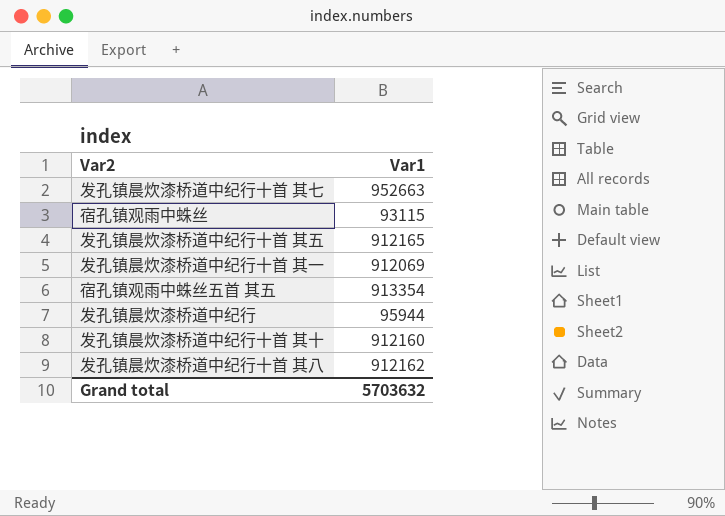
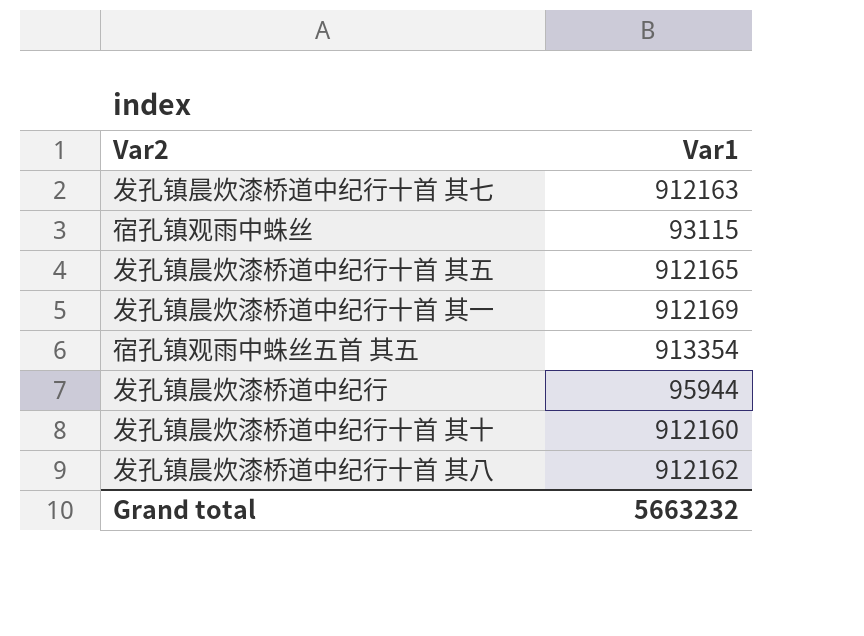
发孔镇晨炊漆桥道中纪行十首 其七 | Var1: 952663 -> 912163
发孔镇晨炊漆桥道中纪行十首 其一 | Var1: 912069 -> 912169
Grand total | Var1: 5703632 -> 5663232

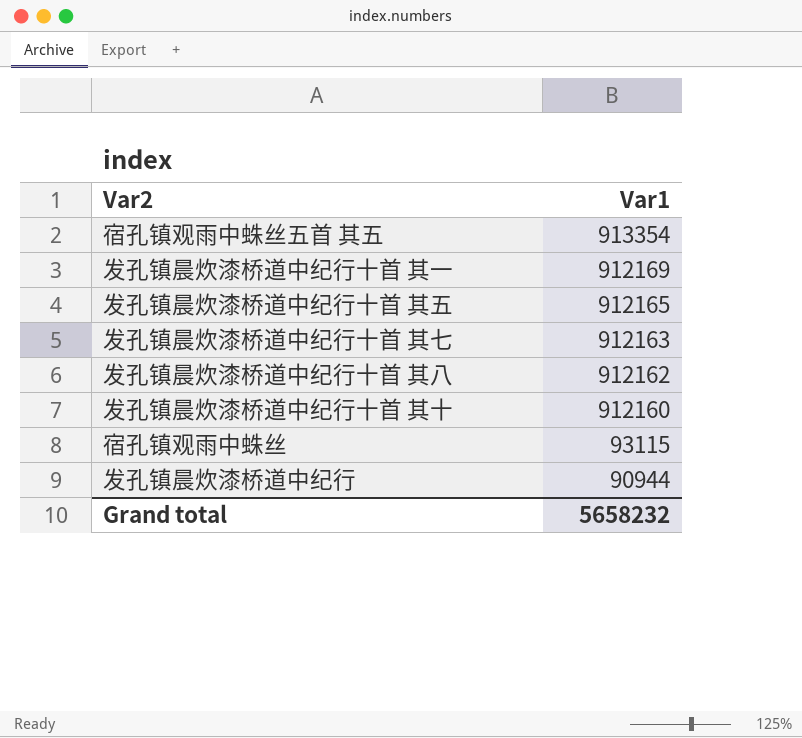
row order: none -> Var1 descending
发孔镇晨炊漆桥道中纪行 | Var1: 95944 -> 90944
Grand total | Var1: 5663232 -> 5658232

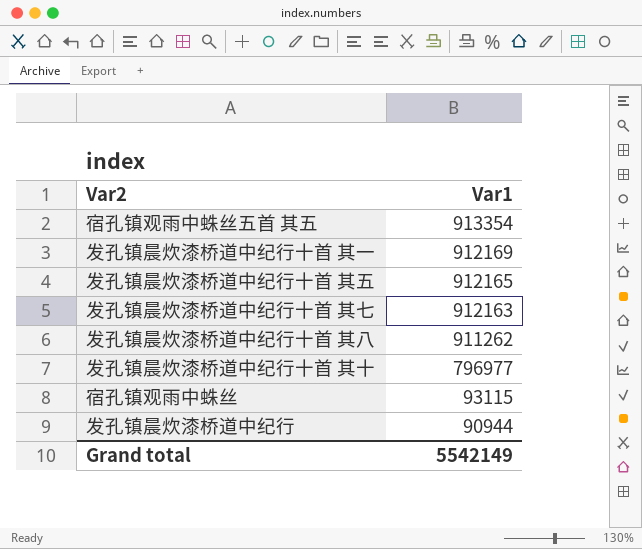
发孔镇晨炊漆桥道中纪行十首 其八 | Var1: 912162 -> 911262
发孔镇晨炊漆桥道中纪行十首 其十 | Var1: 912160 -> 796977
Grand total | Var1: 5658232 -> 5542149

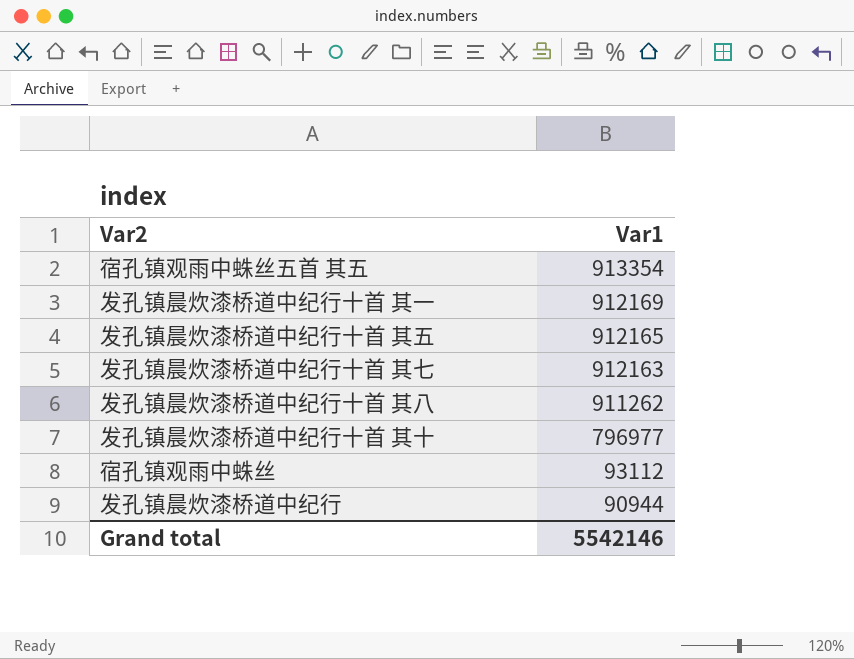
宿孔镇观雨中蛛丝 | Var1: 93115 -> 93112
Grand total | Var1: 5542149 -> 5542146

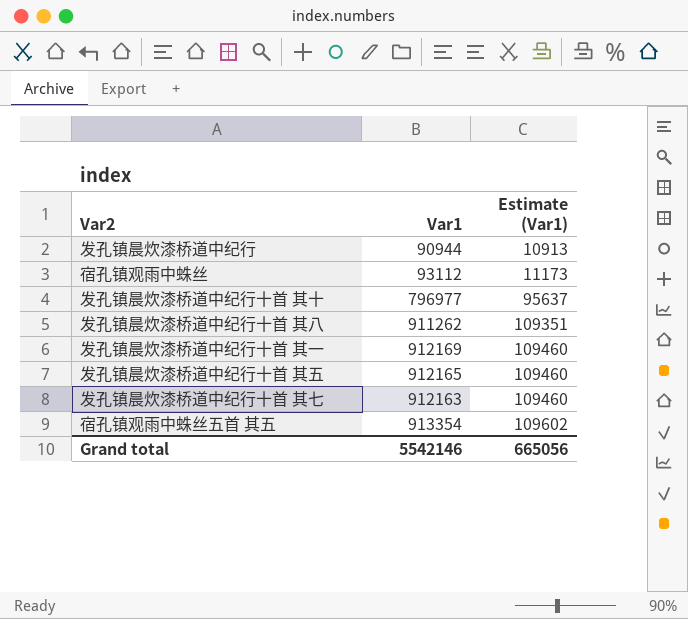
row order: Var1 descending -> Estimate (Var1) ascending
column Estimate (Var1) | formula: none -> [Var1] * 0.12

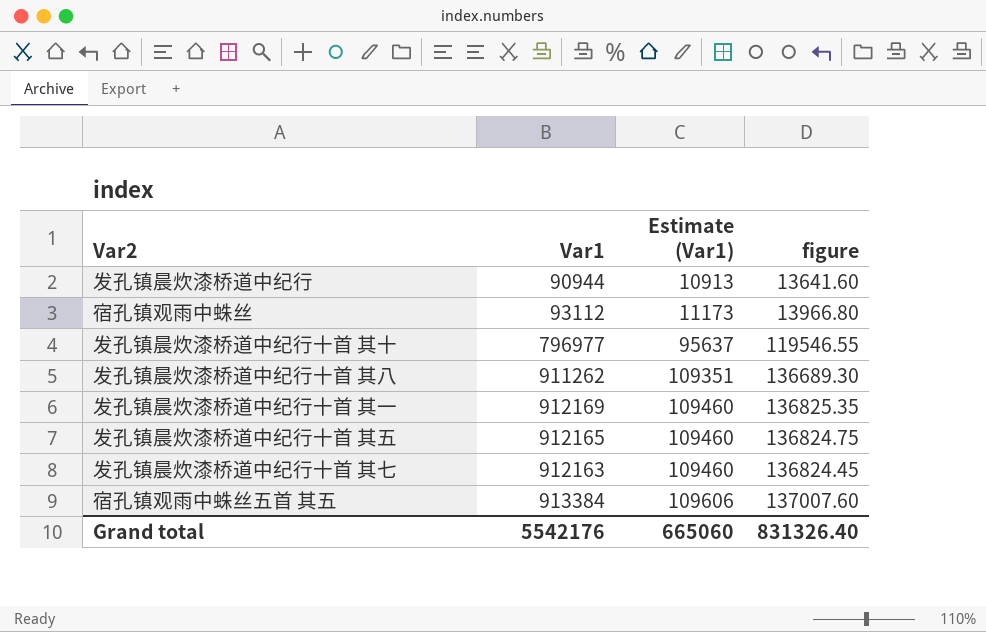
column figure | formula: none -> [Var1] * 0.15
宿孔镇观雨中蛛丝五首 其五 | Var1: 913354 -> 913384
宿孔镇观雨中蛛丝五首 其五 | Estimate (Var1): 109602 -> 109606
Grand total | Var1: 5542146 -> 5542176
Grand total | Estimate (Var1): 665056 -> 665060

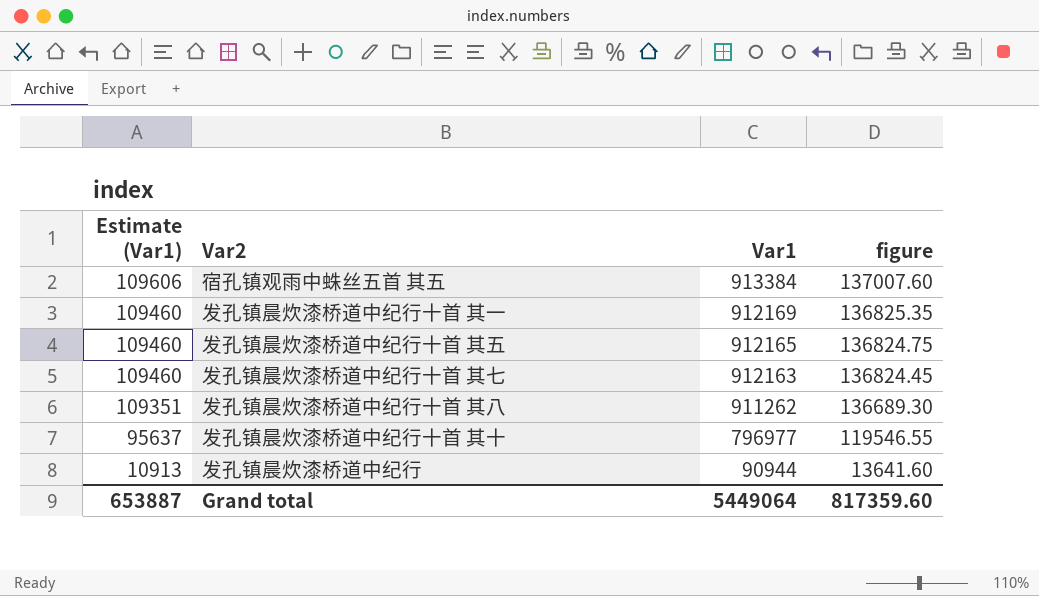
row order: Estimate (Var1) ascending -> Estimate (Var1) descending
column Estimate (Var1) | position: 3 -> 1
row 宿孔镇观雨中蛛丝: 93112 | 11173 | 13966.80 -> none
Grand total | Estimate (Var1): 665060 -> 653887
Grand total | Var1: 5542176 -> 5449064
Grand total | figure: 831326.40 -> 817359.60

